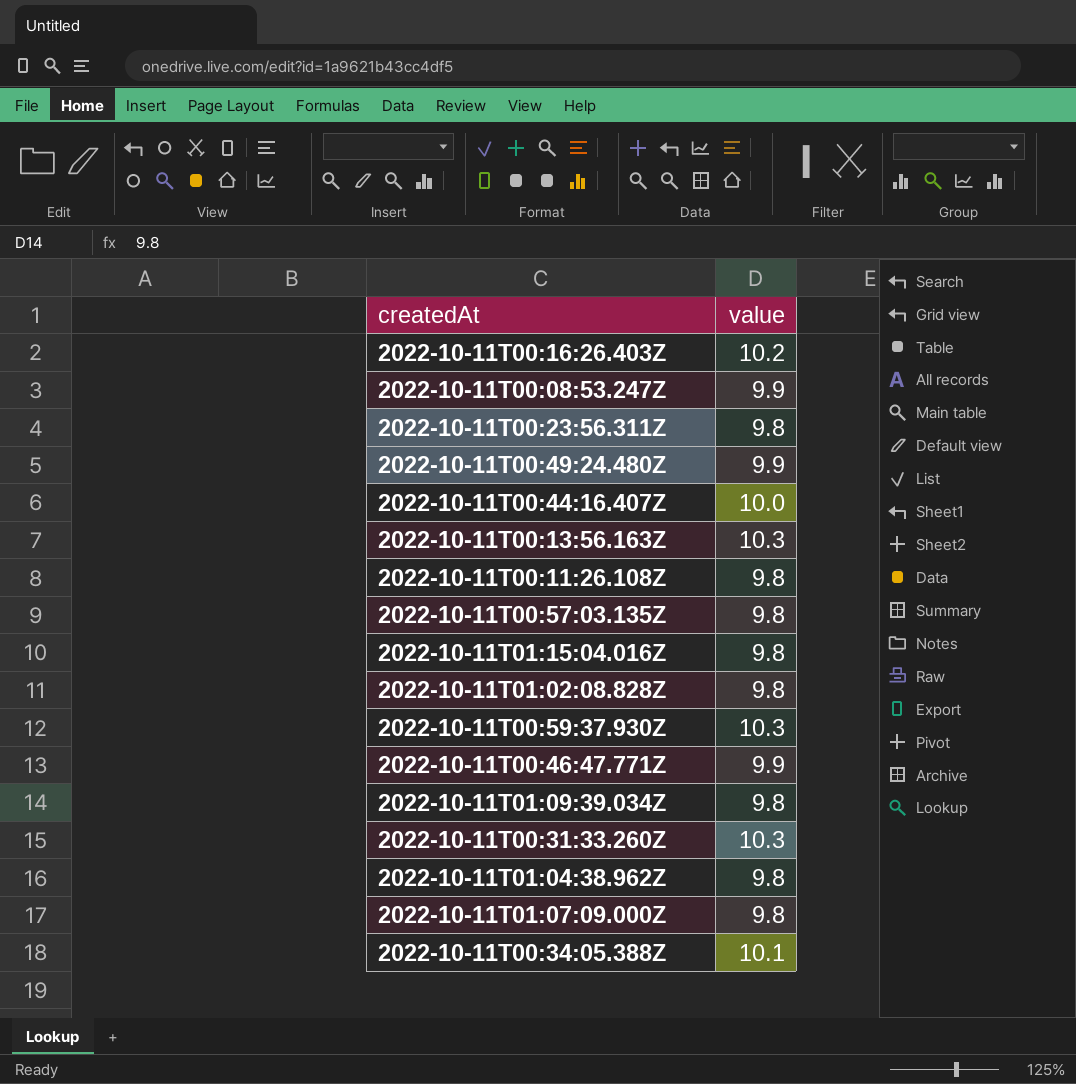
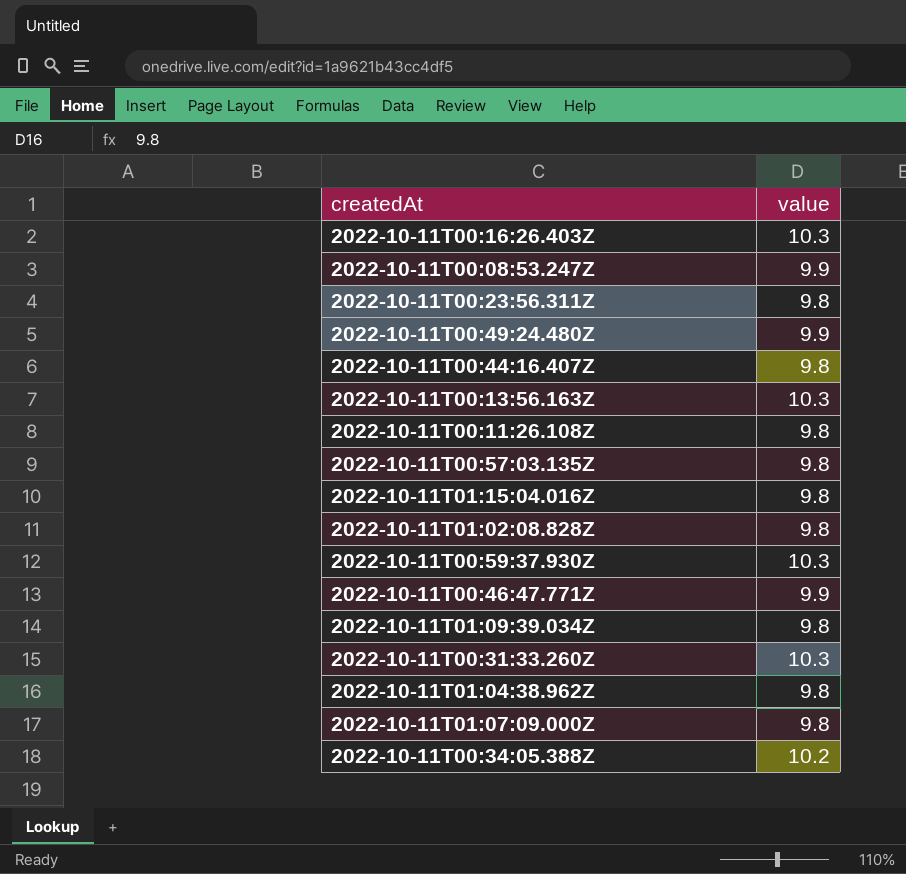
2022-10-11T00:16:26.403Z | value: 10.2 -> 10.3
2022-10-11T00:44:16.407Z | value: 10.0 -> 9.8
2022-10-11T00:34:05.388Z | value: 10.1 -> 10.2

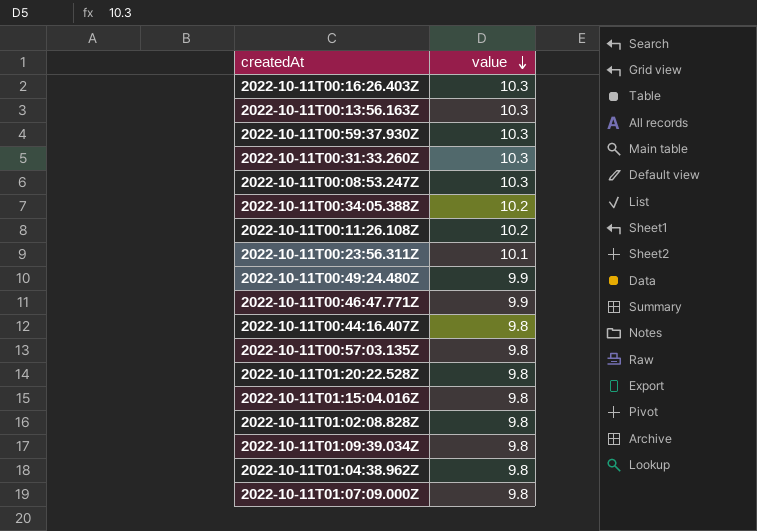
row order: none -> value descending
2022-10-11T00:08:53.247Z | value: 9.9 -> 10.3
2022-10-11T00:11:26.108Z | value: 9.8 -> 10.2
2022-10-11T00:23:56.311Z | value: 9.8 -> 10.1
row 2022-10-11T01:20:22.528Z: none -> 9.8

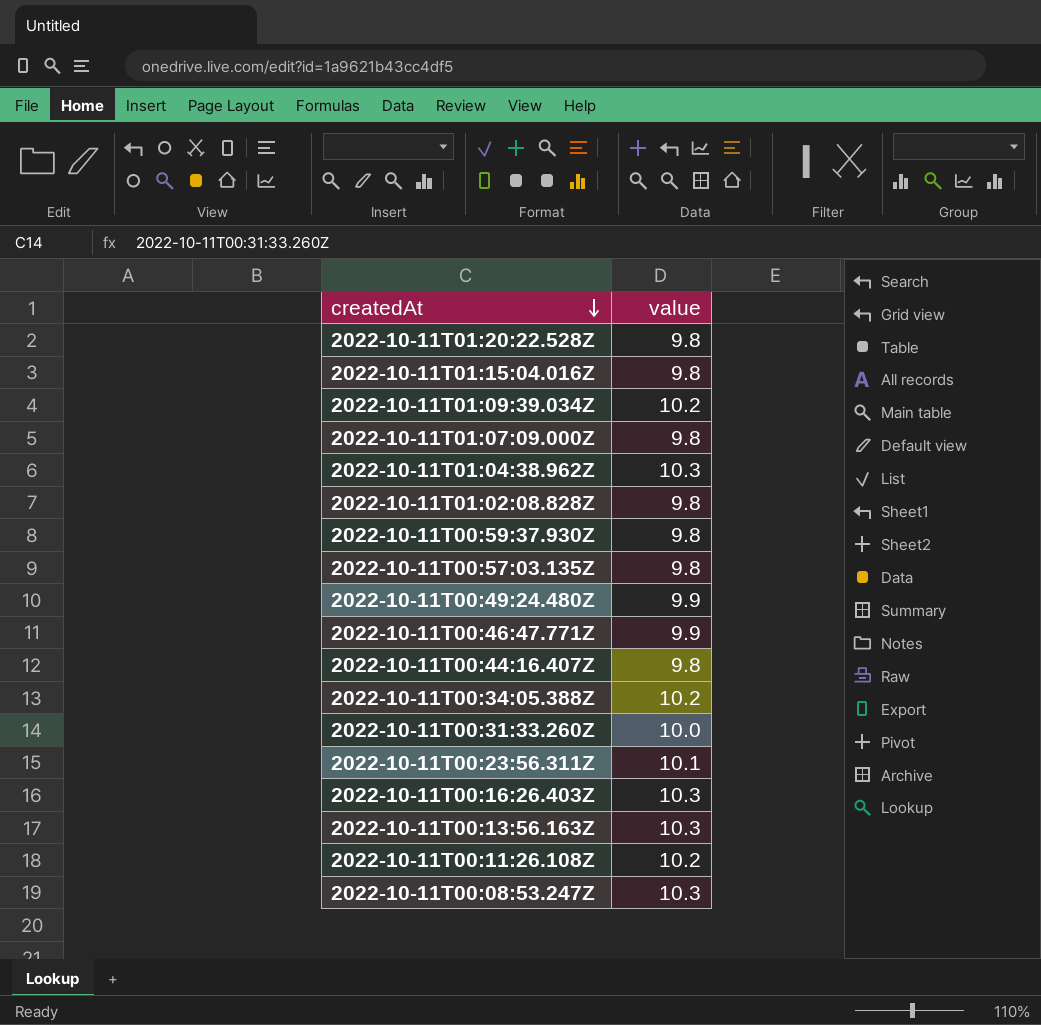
row order: value descending -> createdAt descending
2022-10-11T01:09:39.034Z | value: 9.8 -> 10.2
2022-10-11T01:04:38.962Z | value: 9.8 -> 10.3
2022-10-11T00:59:37.930Z | value: 10.3 -> 9.8
2022-10-11T00:31:33.260Z | value: 10.3 -> 10.0

